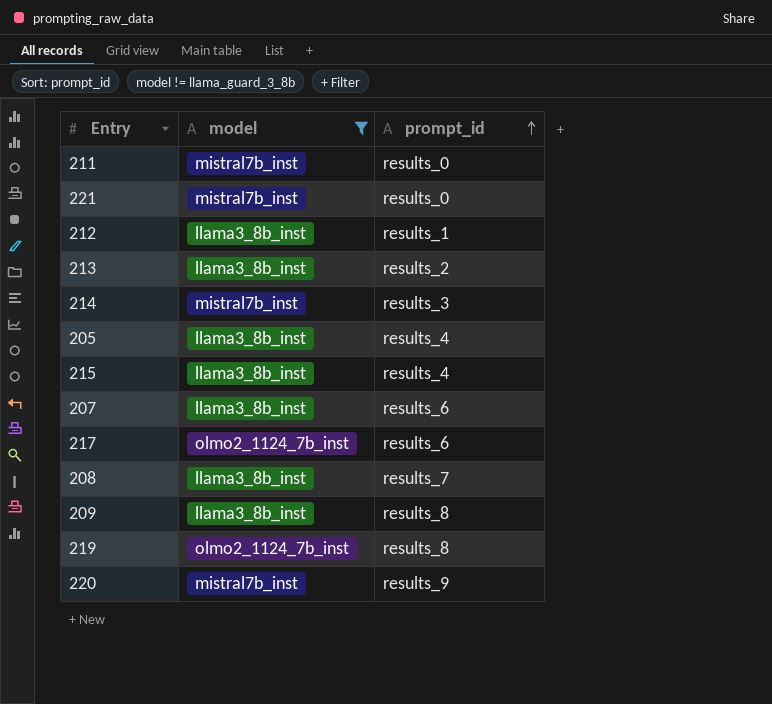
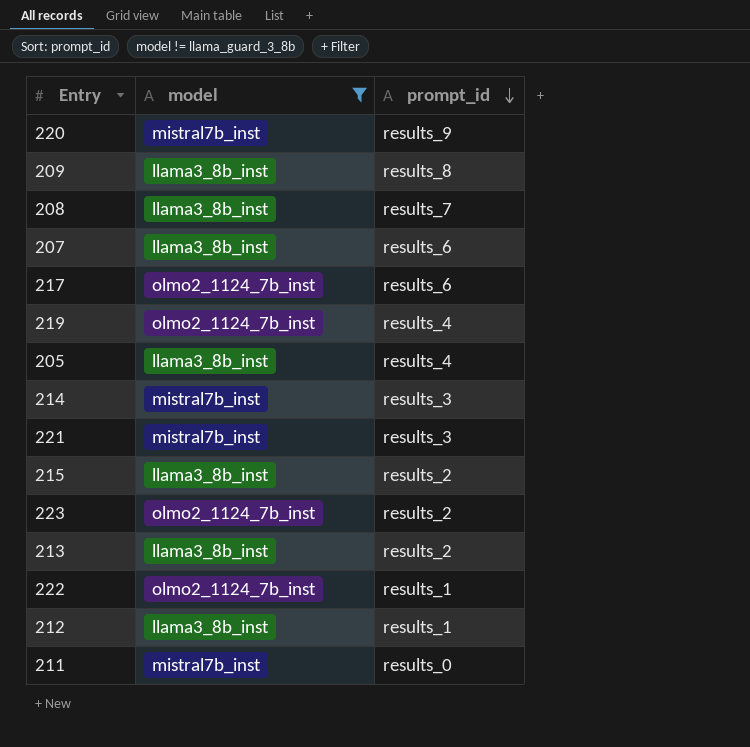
row order: prompt_id ascending -> prompt_id descending
219 | prompt_id: results_8 -> results_4
221 | prompt_id: results_0 -> results_3
215 | prompt_id: results_4 -> results_2
row 223: none -> olmo2_1124_7b_inst | results_2
row 222: none -> olmo2_1124_7b_inst | results_1

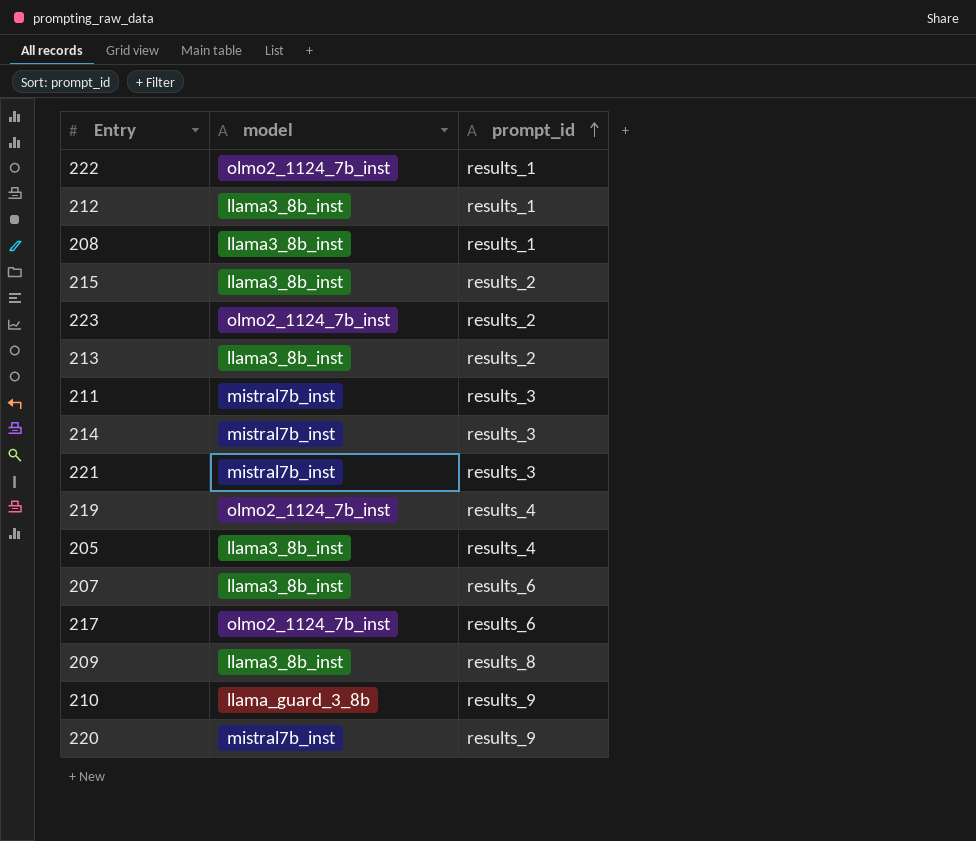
filter: model != llama_guard_3_8b -> none
row order: prompt_id descending -> prompt_id ascending
208 | prompt_id: results_7 -> results_1
211 | prompt_id: results_0 -> results_3

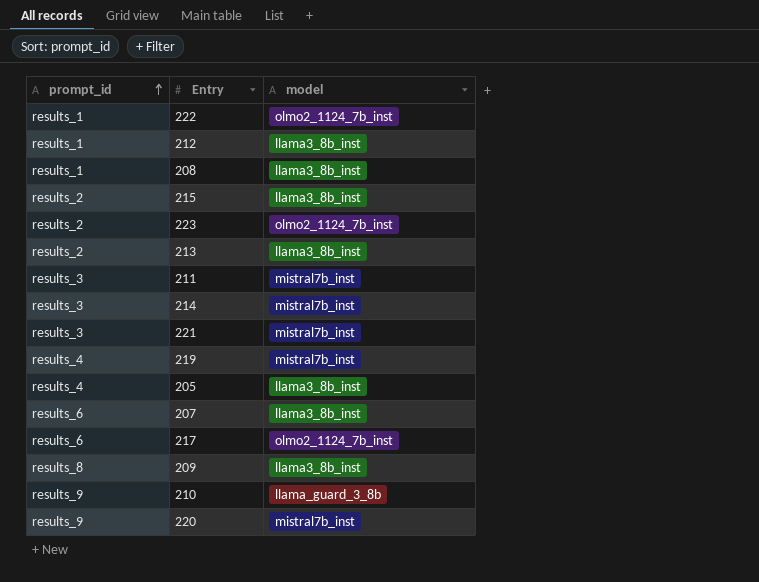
column prompt_id | position: 3 -> 1
219 | model: olmo2_1124_7b_inst -> mistral7b_inst

